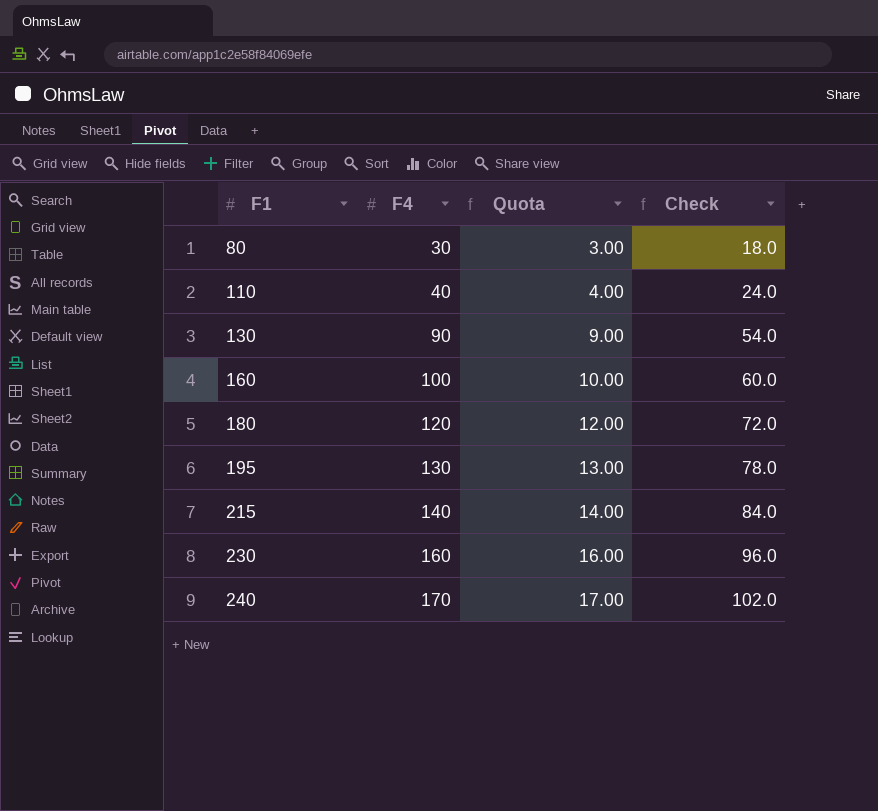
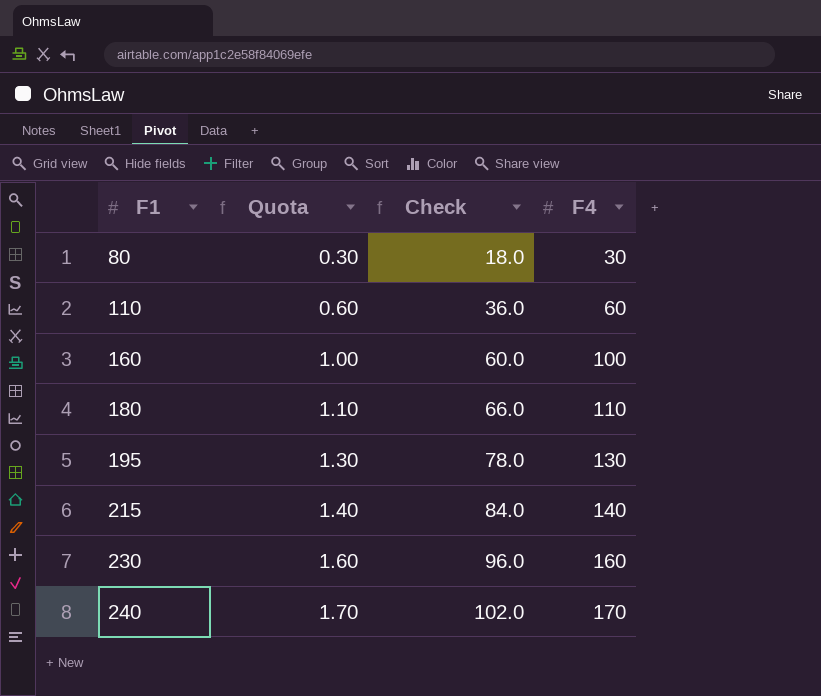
column Quota | formula: [F4] * 0.1 -> [F4] * 0.01
column F4 | position: 2 -> 4
row 130: 90 | 9.00 | 54.0 -> none
110 | Check: 24.0 -> 36.0
110 | F4: 40 -> 60
180 | Check: 72.0 -> 66.0
180 | F4: 120 -> 110

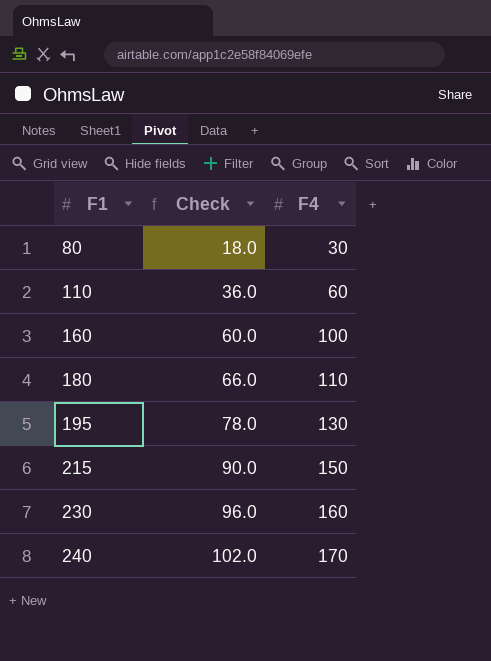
column Quota | formula: [F4] * 0.01 -> none
215 | Check: 84.0 -> 90.0
215 | F4: 140 -> 150

